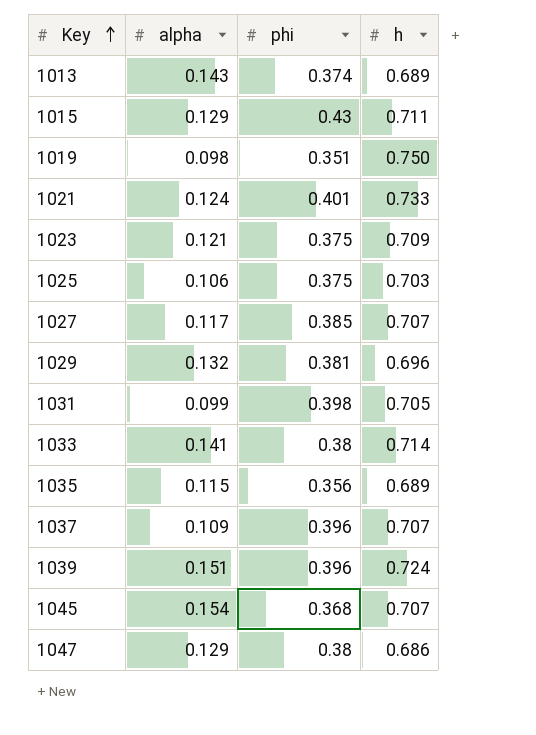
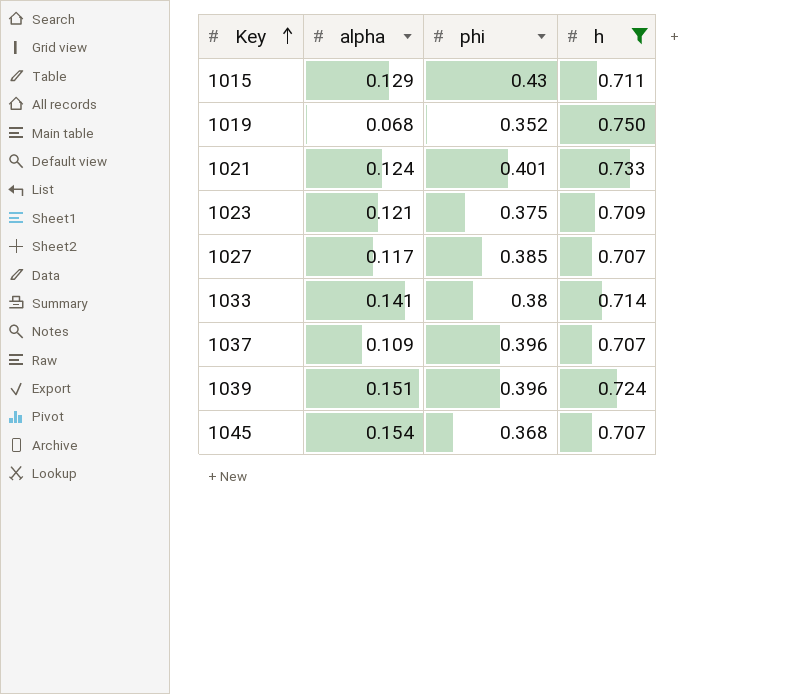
filter: none -> h >= 0.707
1019 | alpha: 0.098 -> 0.068
1019 | phi: 0.351 -> 0.352

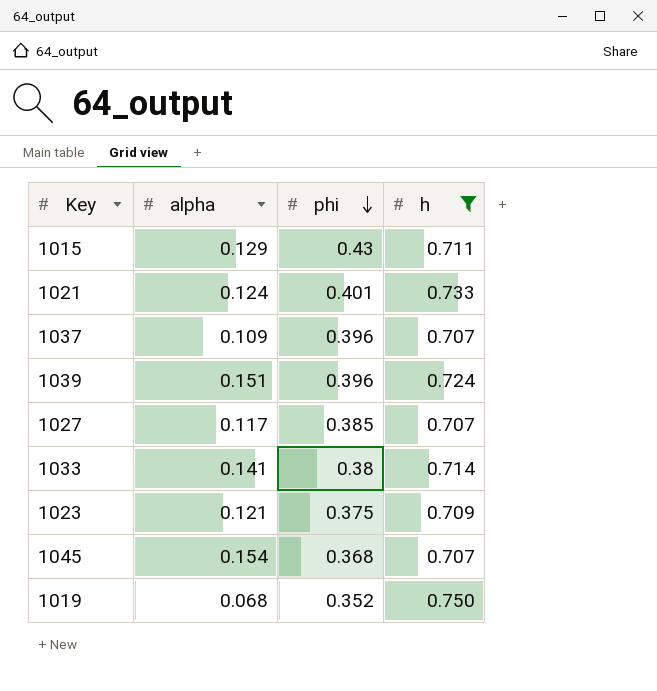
row order: Key ascending -> phi descending

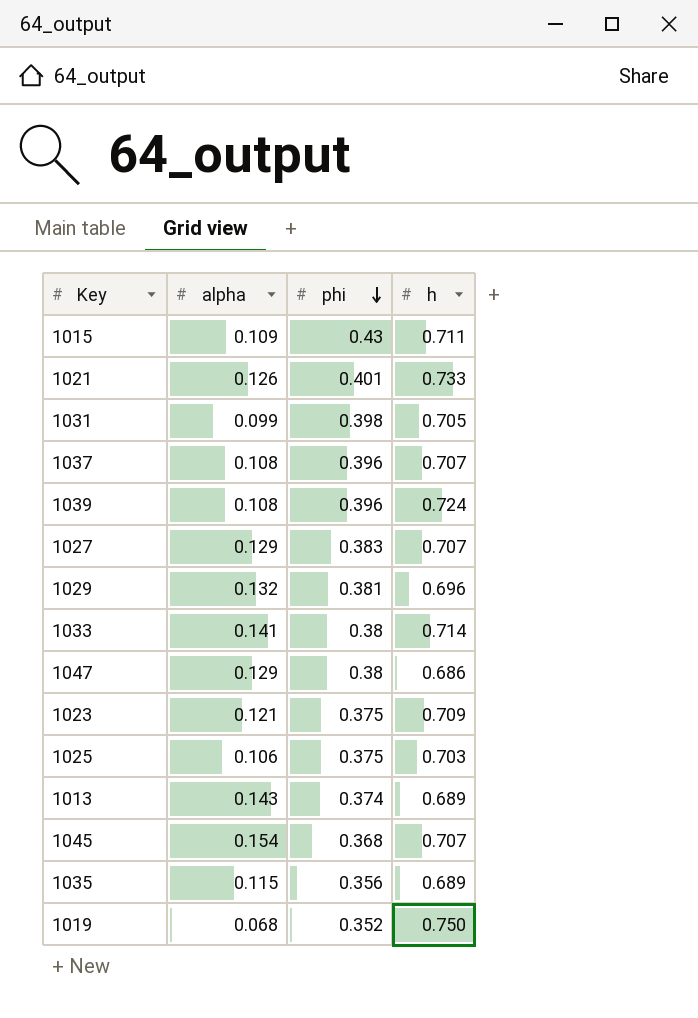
filter: h >= 0.707 -> none
1015 | alpha: 0.129 -> 0.109
1021 | alpha: 0.124 -> 0.126
1037 | alpha: 0.109 -> 0.108
1039 | alpha: 0.151 -> 0.108
1027 | alpha: 0.117 -> 0.129
1027 | phi: 0.385 -> 0.383

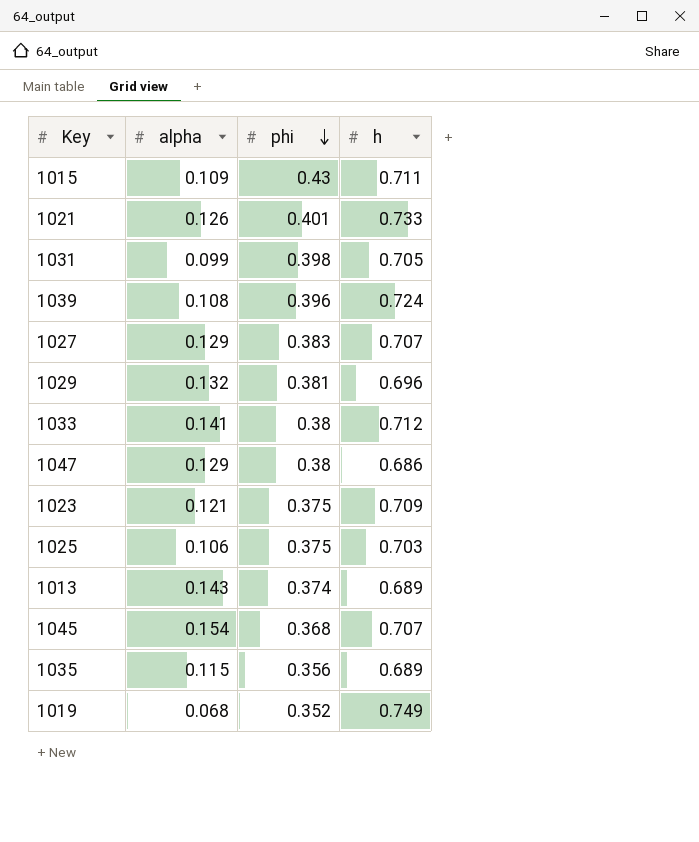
row 1037: 0.108 | 0.396 | 0.707 -> none
1033 | h: 0.714 -> 0.712
1019 | h: 0.750 -> 0.749

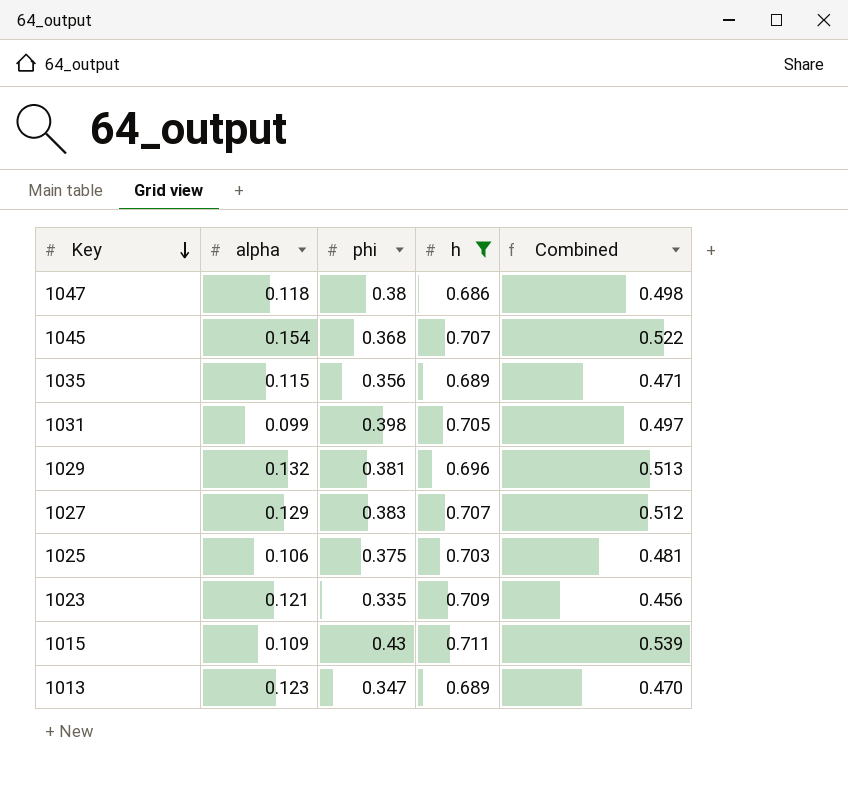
filter: none -> h <= 0.711
row order: phi descending -> Key descending
column Combined | formula: none -> [alpha] + [phi]
1047 | alpha: 0.129 -> 0.118
1023 | phi: 0.375 -> 0.335
1013 | alpha: 0.143 -> 0.123
1013 | phi: 0.374 -> 0.347

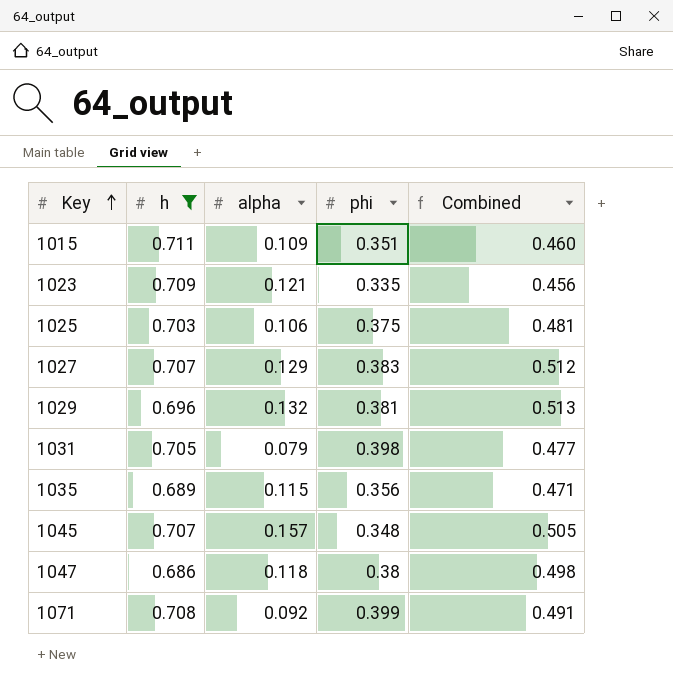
row order: Key descending -> Key ascending
column h | position: 4 -> 2
row 1013: 0.123 | 0.347 | 0.689 | 0.470 -> none
1015 | phi: 0.43 -> 0.351
1015 | Combined: 0.539 -> 0.460
1031 | alpha: 0.099 -> 0.079
1031 | Combined: 0.497 -> 0.477
1045 | alpha: 0.154 -> 0.157
1045 | phi: 0.368 -> 0.348
1045 | Combined: 0.522 -> 0.505
row 1071: none -> 0.708 | 0.092 | 0.399 | 0.491

